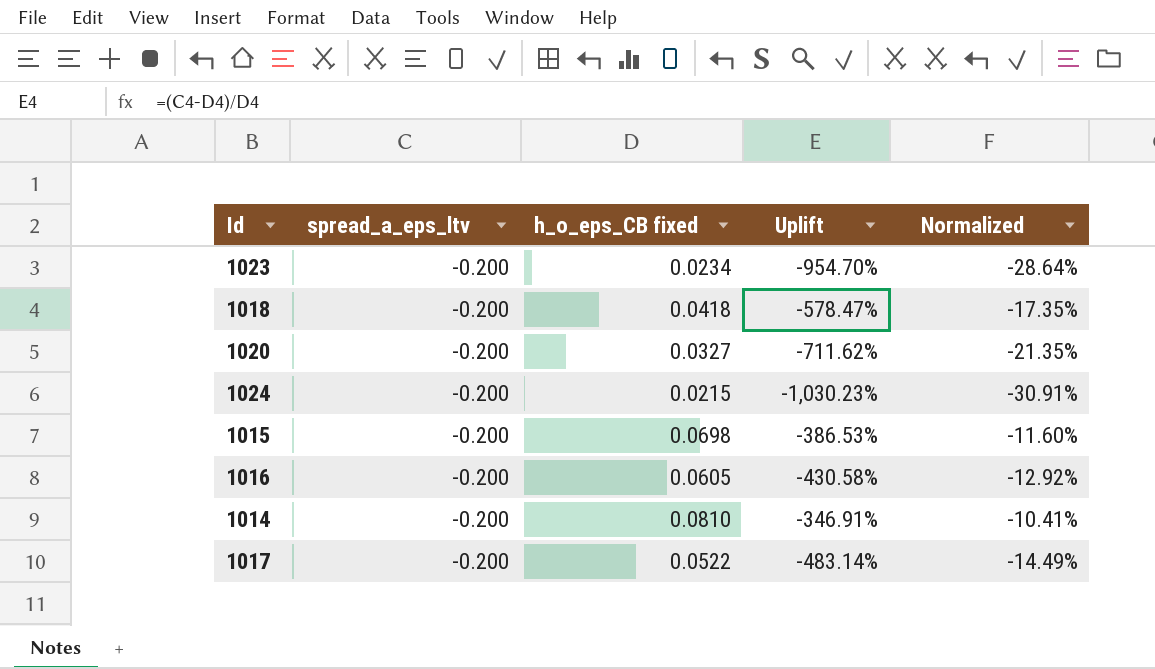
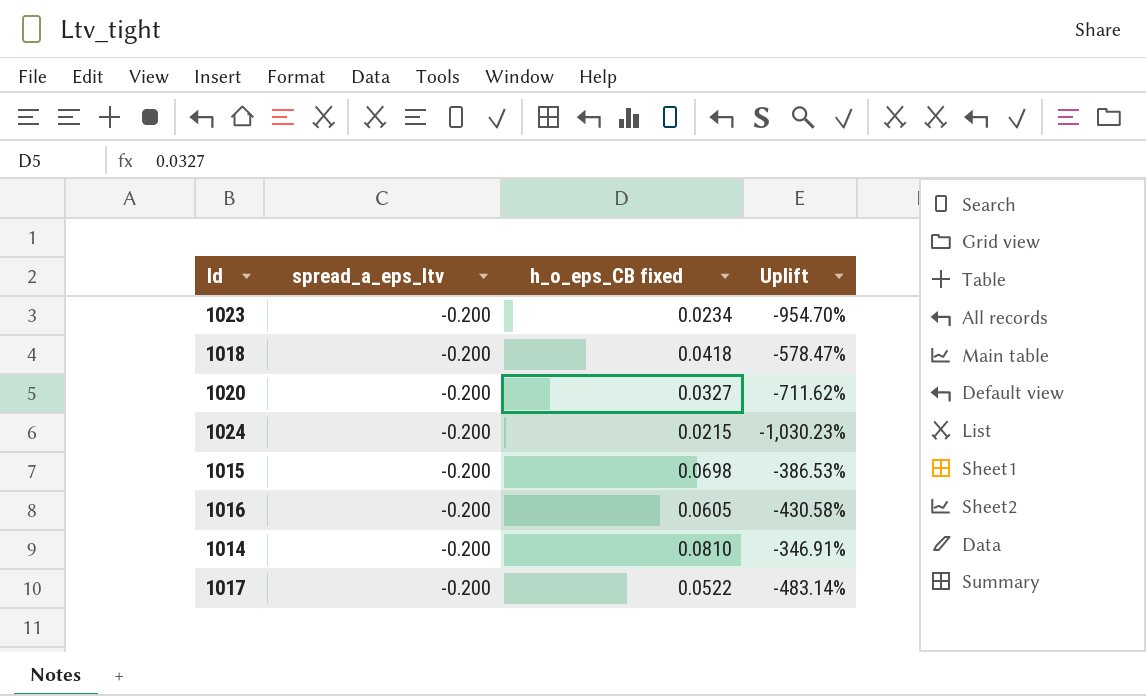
column Normalized | formula: [Uplift] * 0.03 -> none

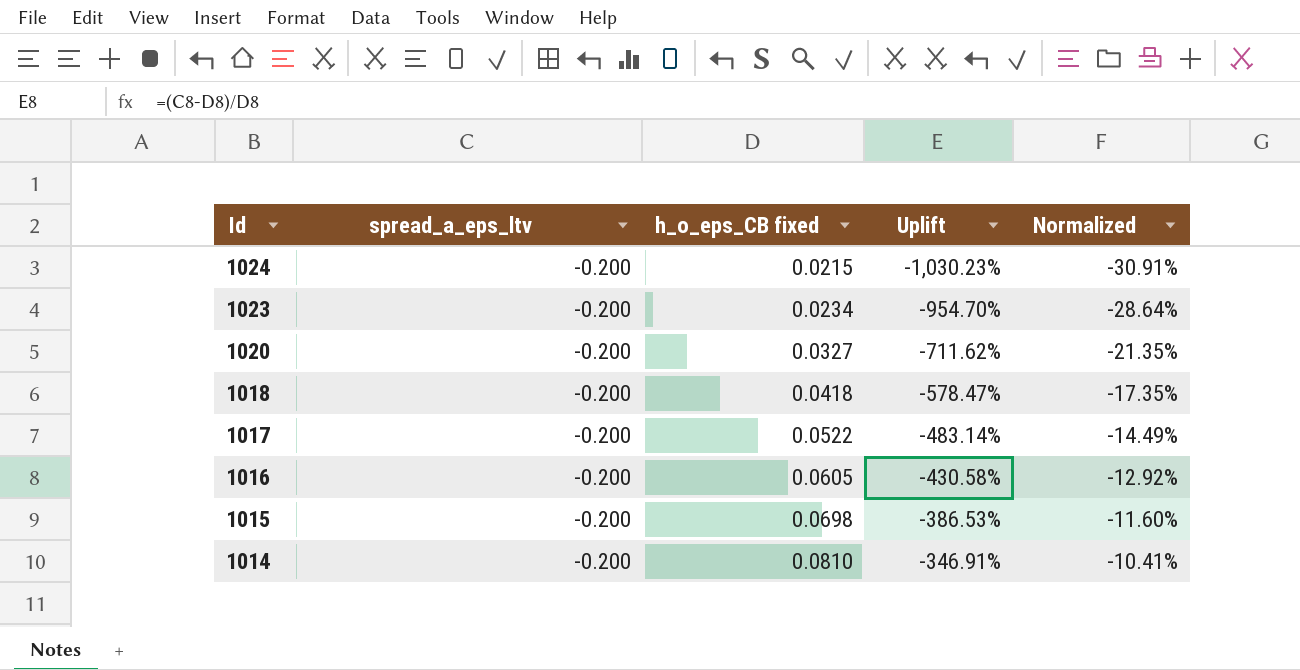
row order: none -> Id descending
column Normalized | formula: none -> [Uplift] * 0.03

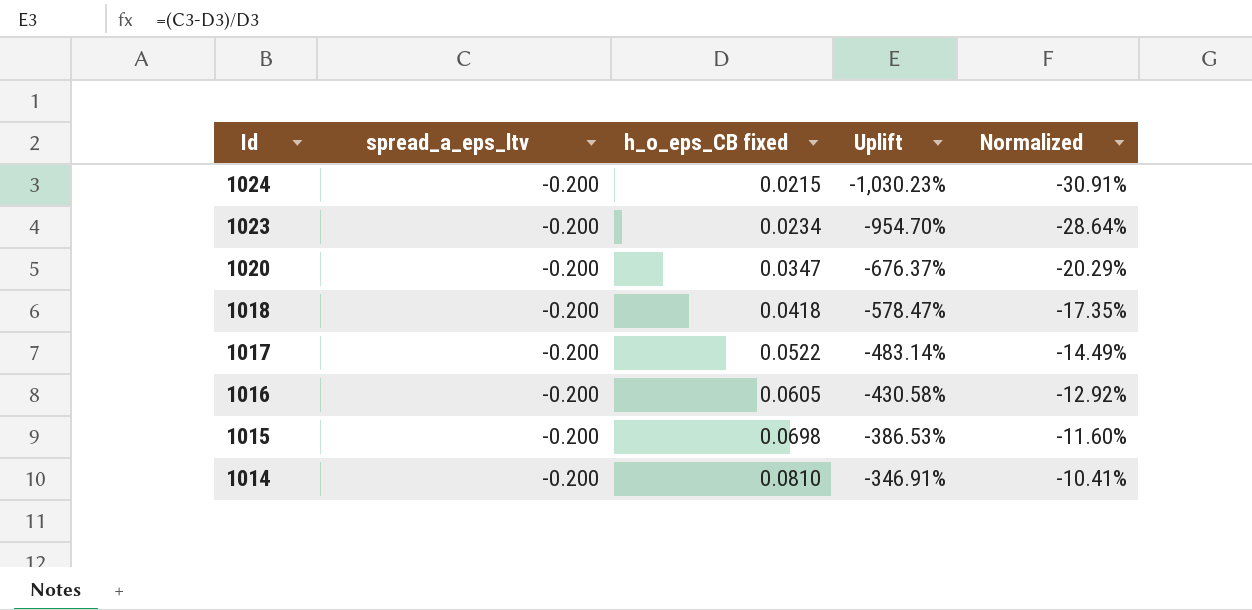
1020 | h_o_eps_CB fixed: 0.0327 -> 0.0347
1020 | Uplift: -711.62% -> -676.37%
1020 | Normalized: -21.35% -> -20.29%

